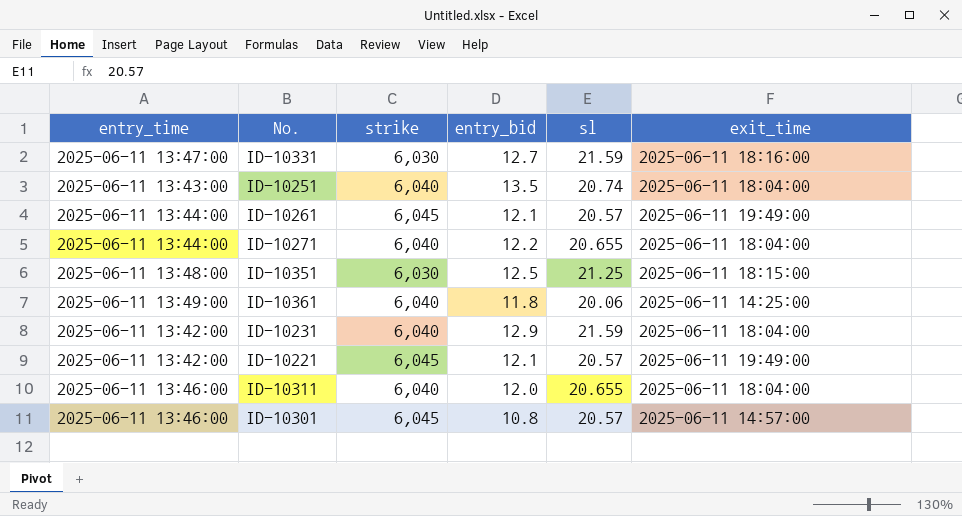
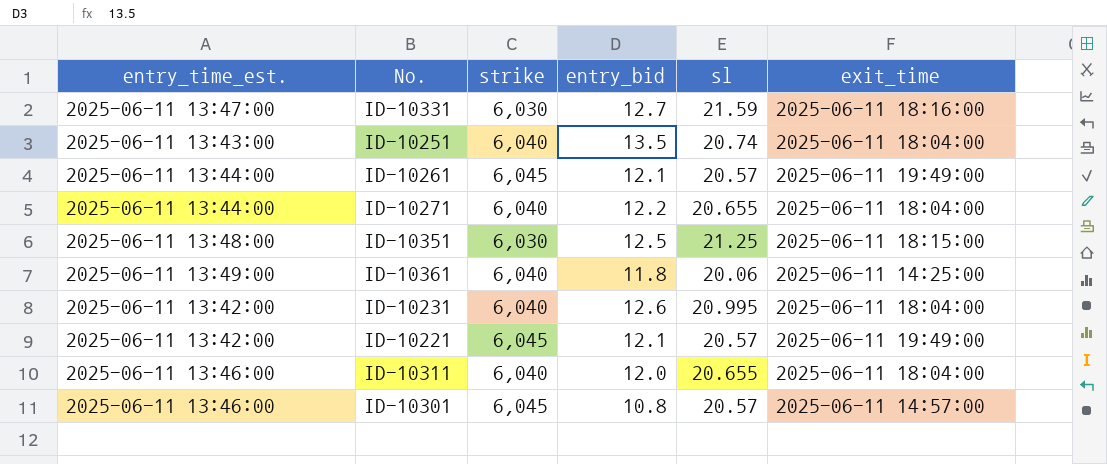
column name: entry_time -> entry_time_est.
ID-10231 | entry_bid: 12.9 -> 12.6
ID-10231 | sl: 21.59 -> 20.995

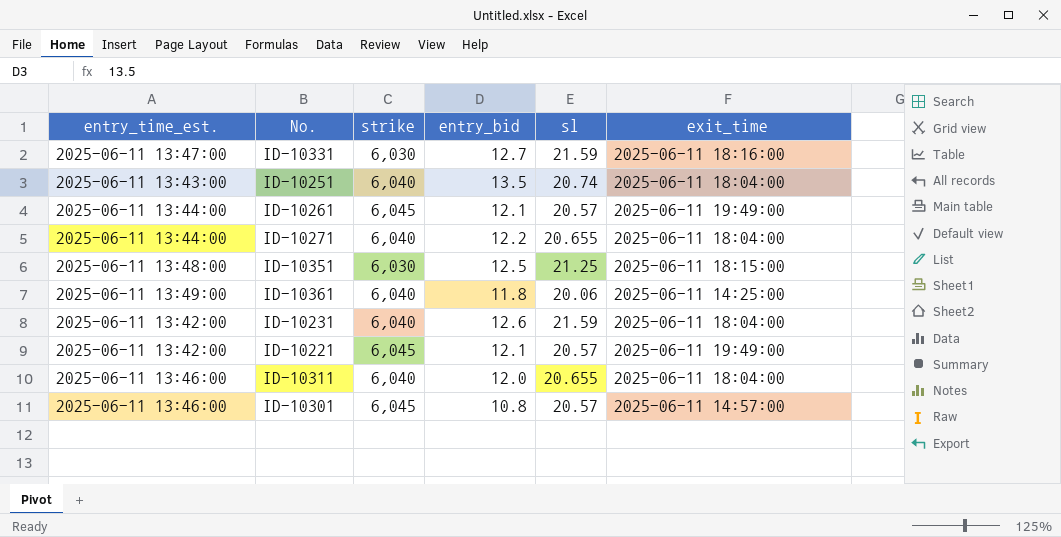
ID-10231 | sl: 20.995 -> 21.59

